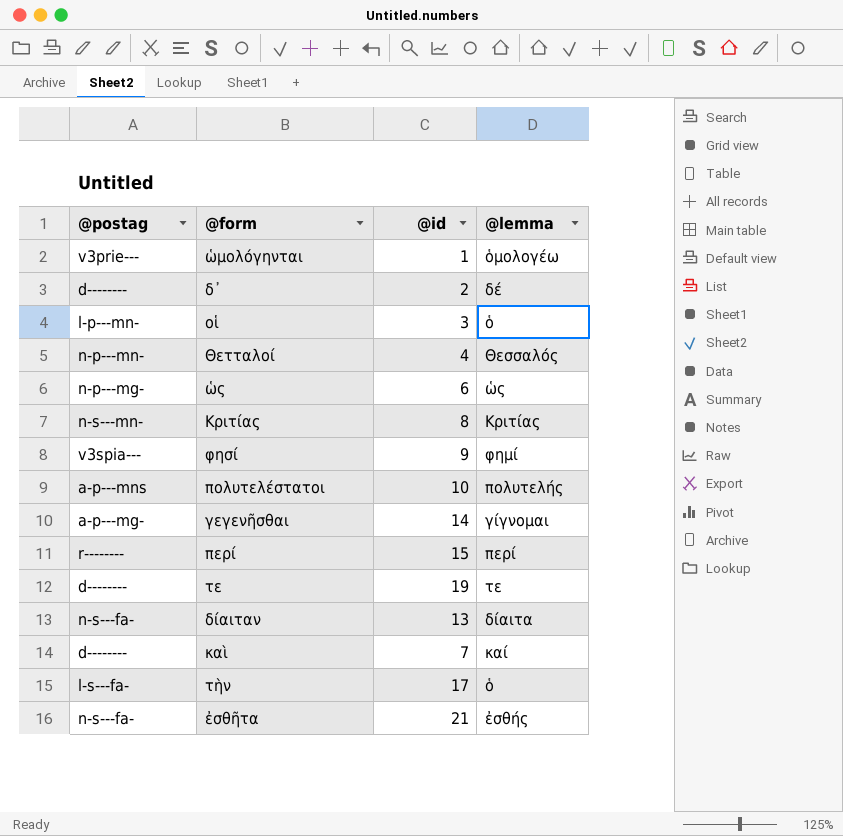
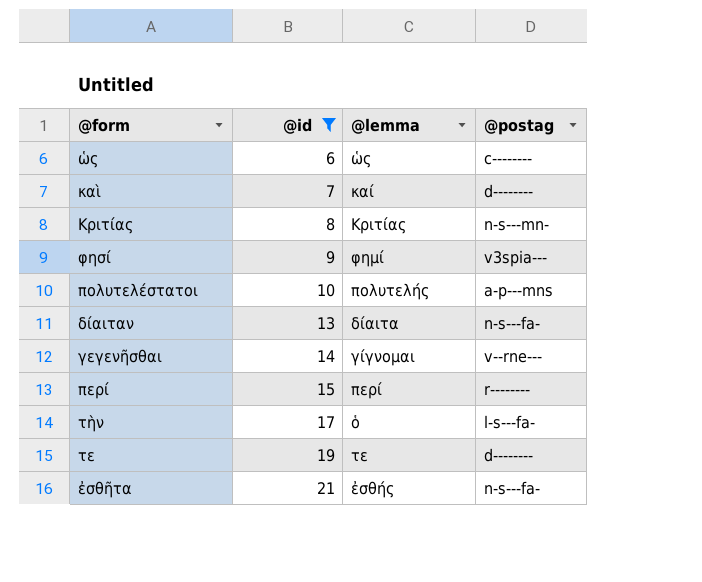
filter: none -> @id >= 6
row order: none -> @id ascending
column @postag | position: 1 -> 4
ὡς | @postag: n-p---mg- -> c--------
γεγενῆσθαι | @postag: a-p---mg- -> v--rne---

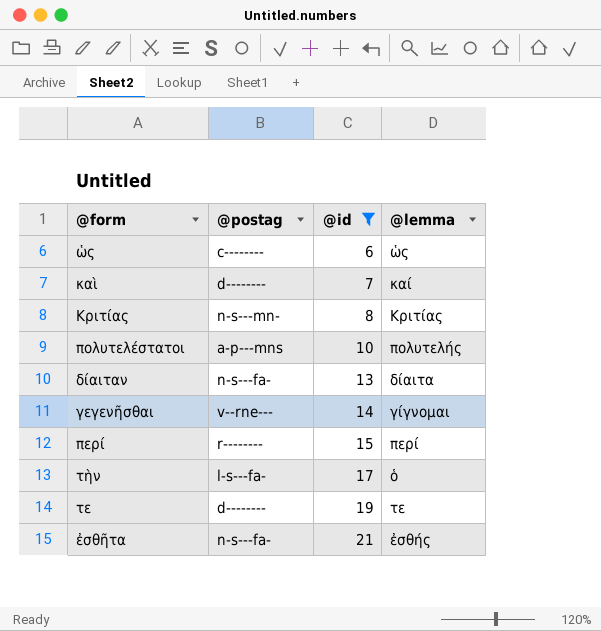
column @postag | position: 4 -> 2
row φησί: 9 | φημί | v3spia--- -> none

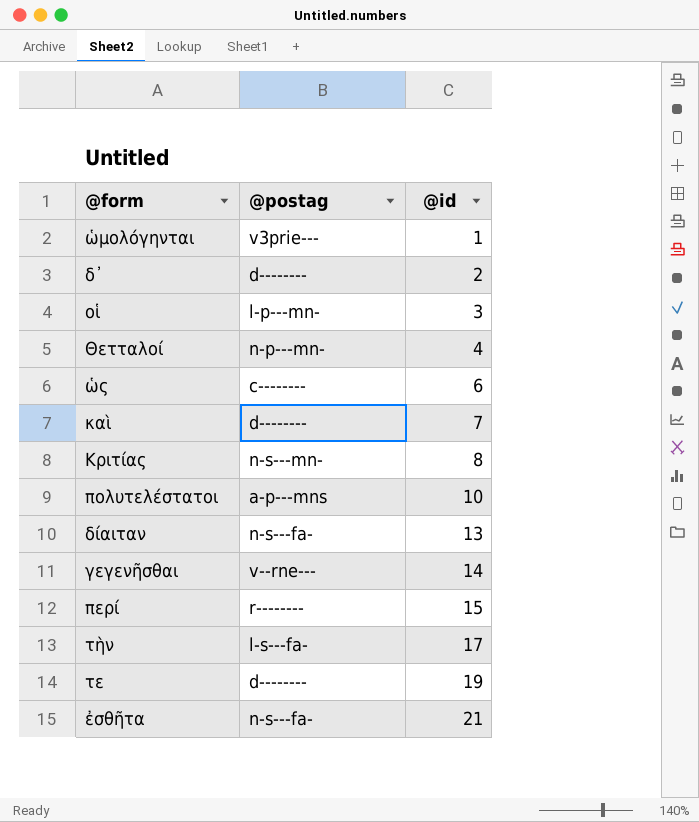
filter: @id >= 6 -> none
column @lemma | position: 4 -> none

